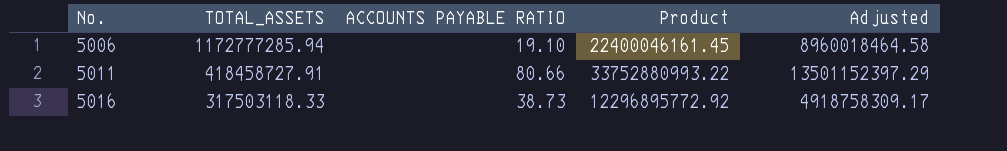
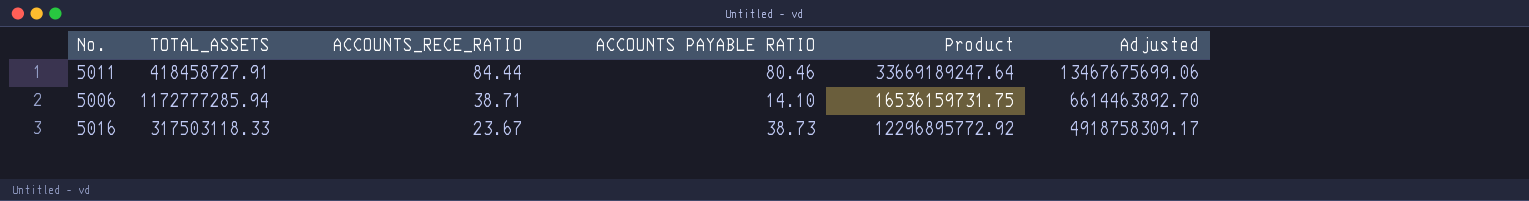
row order: No. ascending -> ACCOUNTS_RECE_RATIO descending
column ACCOUNTS_RECE_RATIO | position: none -> 3
5011 | ACCOUNTS PAYABLE RATIO: 80.66 -> 80.46
5011 | Product: 33752880993.22 -> 33669189247.64
5011 | Adjusted: 13501152397.29 -> 13467675699.06
5006 | ACCOUNTS PAYABLE RATIO: 19.10 -> 14.10
5006 | Product: 22400046161.45 -> 16536159731.75
5006 | Adjusted: 8960018464.58 -> 6614463892.70

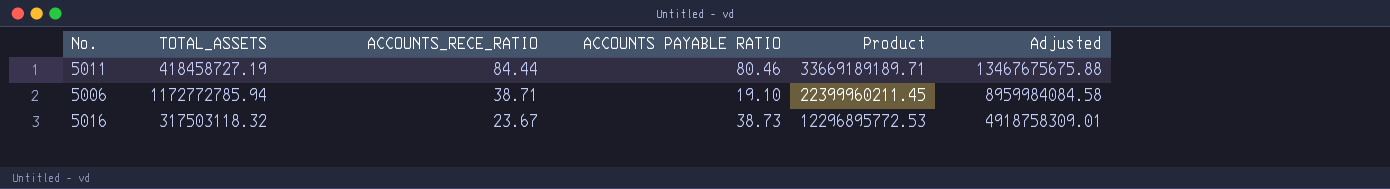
5011 | TOTAL_ASSETS: 418458727.91 -> 418458727.19
5011 | Product: 33669189247.64 -> 33669189189.71
5011 | Adjusted: 13467675699.06 -> 13467675675.88
5006 | TOTAL_ASSETS: 1172777285.94 -> 1172772785.94
5006 | ACCOUNTS PAYABLE RATIO: 14.10 -> 19.10
5006 | Product: 16536159731.75 -> 22399960211.45
5006 | Adjusted: 6614463892.70 -> 8959984084.58
5016 | TOTAL_ASSETS: 317503118.33 -> 317503118.32
5016 | Product: 12296895772.92 -> 12296895772.53
5016 | Adjusted: 4918758309.17 -> 4918758309.01

